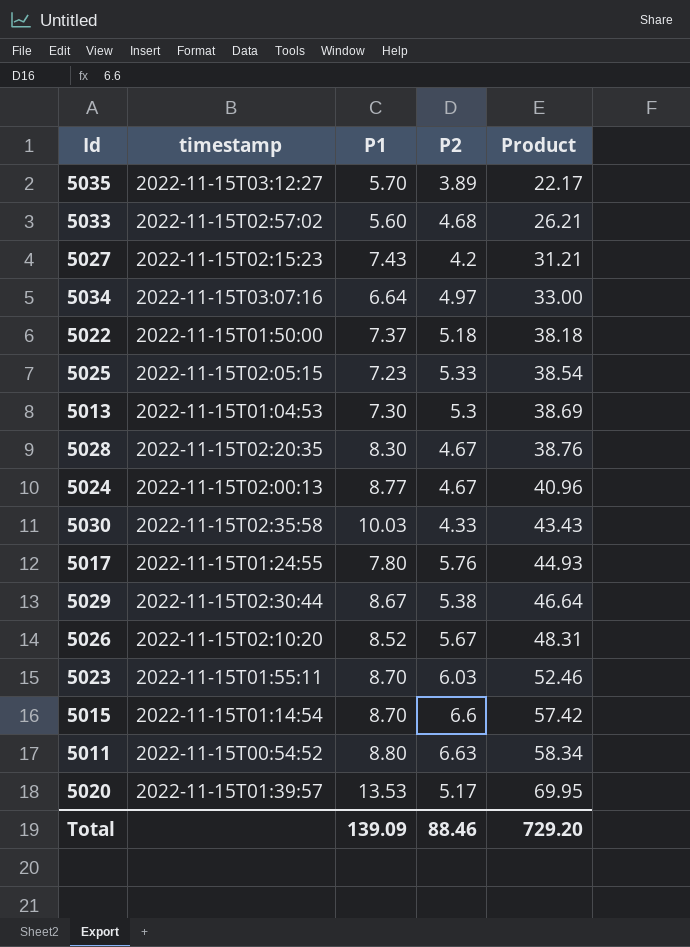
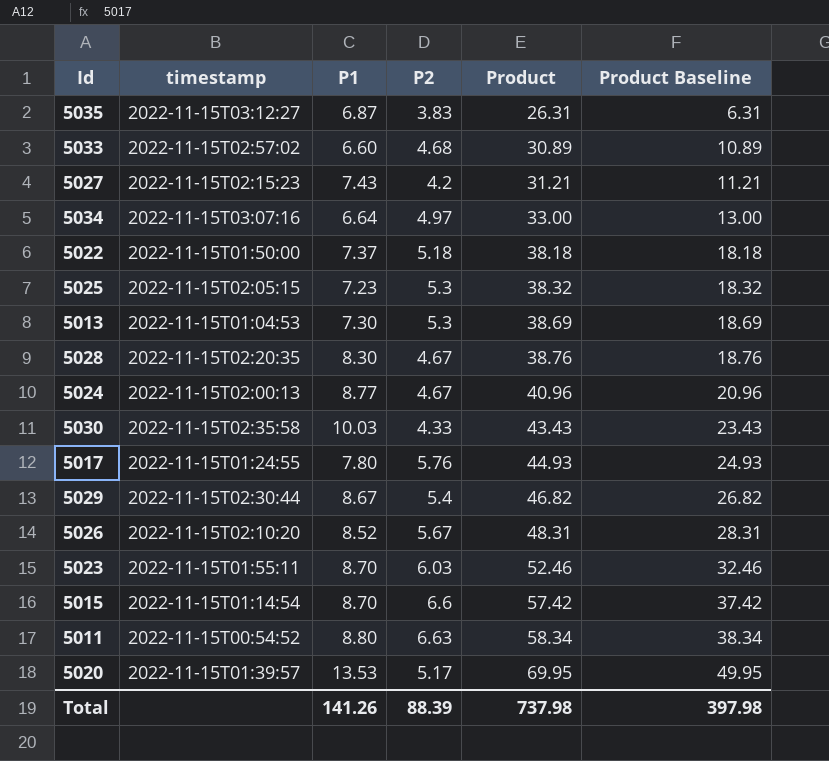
column Product Baseline | formula: none -> [Product] - 20
5035 | P1: 5.70 -> 6.87
5035 | P2: 3.89 -> 3.83
5035 | Product: 22.17 -> 26.31
5033 | P1: 5.60 -> 6.60
5033 | Product: 26.21 -> 30.89
5025 | P2: 5.33 -> 5.3
5025 | Product: 38.54 -> 38.32
5029 | P2: 5.38 -> 5.4
5029 | Product: 46.64 -> 46.82
Total | P1: 139.09 -> 141.26
Total | P2: 88.46 -> 88.39
Total | Product: 729.20 -> 737.98

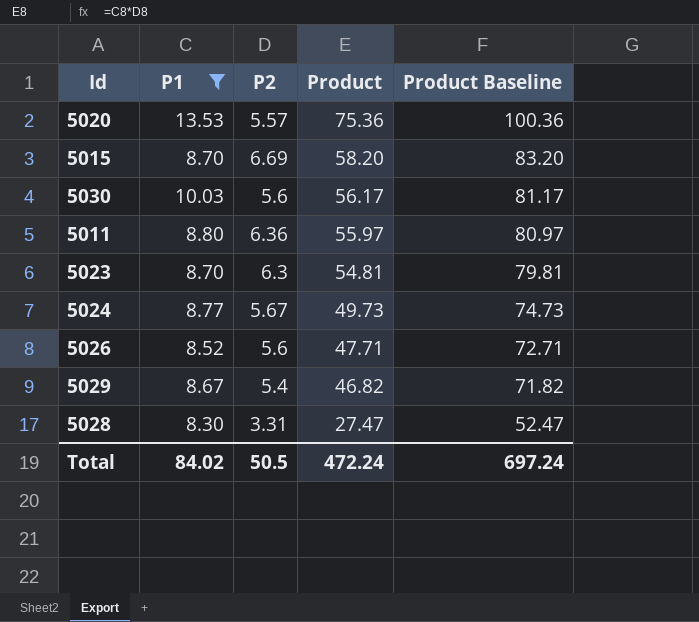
filter: none -> P1 >= 8.30
row order: Product ascending -> Product descending
column timestamp | position: 2 -> none
column Product Baseline | formula: [Product] - 20 -> [Product] + 25
5020 | P2: 5.17 -> 5.57
5020 | Product: 69.95 -> 75.36
5015 | P2: 6.6 -> 6.69
5015 | Product: 57.42 -> 58.20
5030 | P2: 4.33 -> 5.6
5030 | Product: 43.43 -> 56.17
5011 | P2: 6.63 -> 6.36
5011 | Product: 58.34 -> 55.97
5023 | P2: 6.03 -> 6.3
5023 | Product: 52.46 -> 54.81
5024 | P2: 4.67 -> 5.67
5024 | Product: 40.96 -> 49.73
5026 | P2: 5.67 -> 5.6
5026 | Product: 48.31 -> 47.71
5028 | P2: 4.67 -> 3.31
5028 | Product: 38.76 -> 27.47
Total | P1: 141.26 -> 84.02
Total | P2: 88.39 -> 50.5
Total | Product: 737.98 -> 472.24
Total | Product Baseline: 397.98 -> 697.24

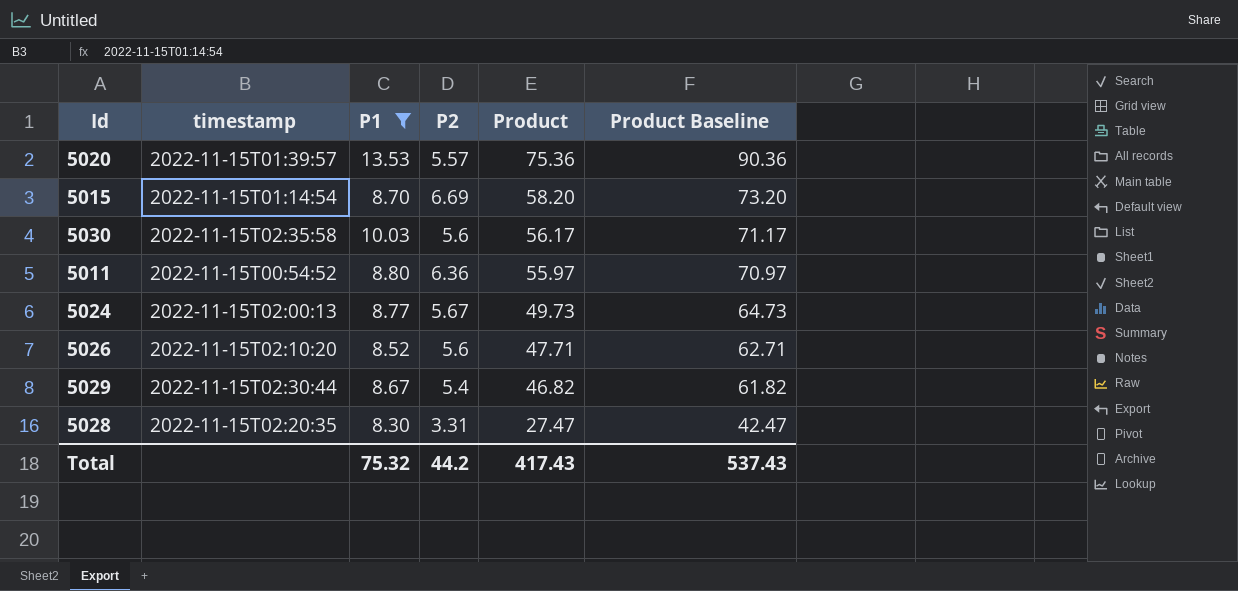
column timestamp | position: none -> 2
column Product Baseline | formula: [Product] + 25 -> [Product] + 15
row 5023: 8.70 | 6.3 | 54.81 | 79.81 -> none
Total | P1: 84.02 -> 75.32
Total | P2: 50.5 -> 44.2
Total | Product: 472.24 -> 417.43
Total | Product Baseline: 697.24 -> 537.43

